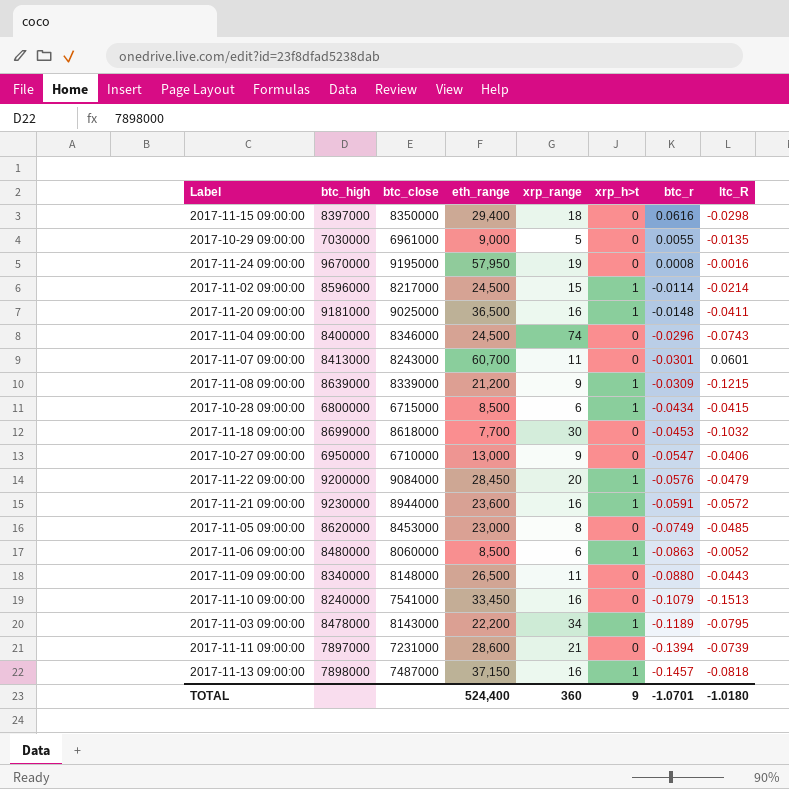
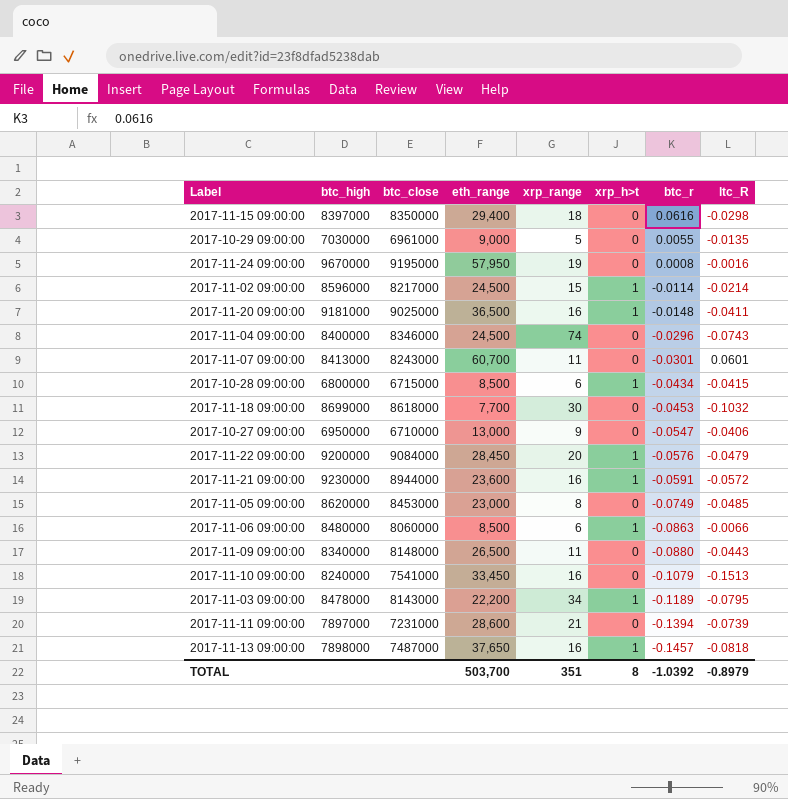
row 2017-11-08 09:00:00: 8639000 | 8339000 | 21,200 | 9 | 1 | -0.0309 | -0.1215 -> none
2017-11-06 09:00:00 | ltc_R: -0.0052 -> -0.0066
2017-11-13 09:00:00 | eth_range: 37,150 -> 37,650
TOTAL | eth_range: 524,400 -> 503,700
TOTAL | xrp_range: 360 -> 351
TOTAL | xrp_h>t: 9 -> 8
TOTAL | btc_r: -1.0701 -> -1.0392
TOTAL | ltc_R: -1.0180 -> -0.8979

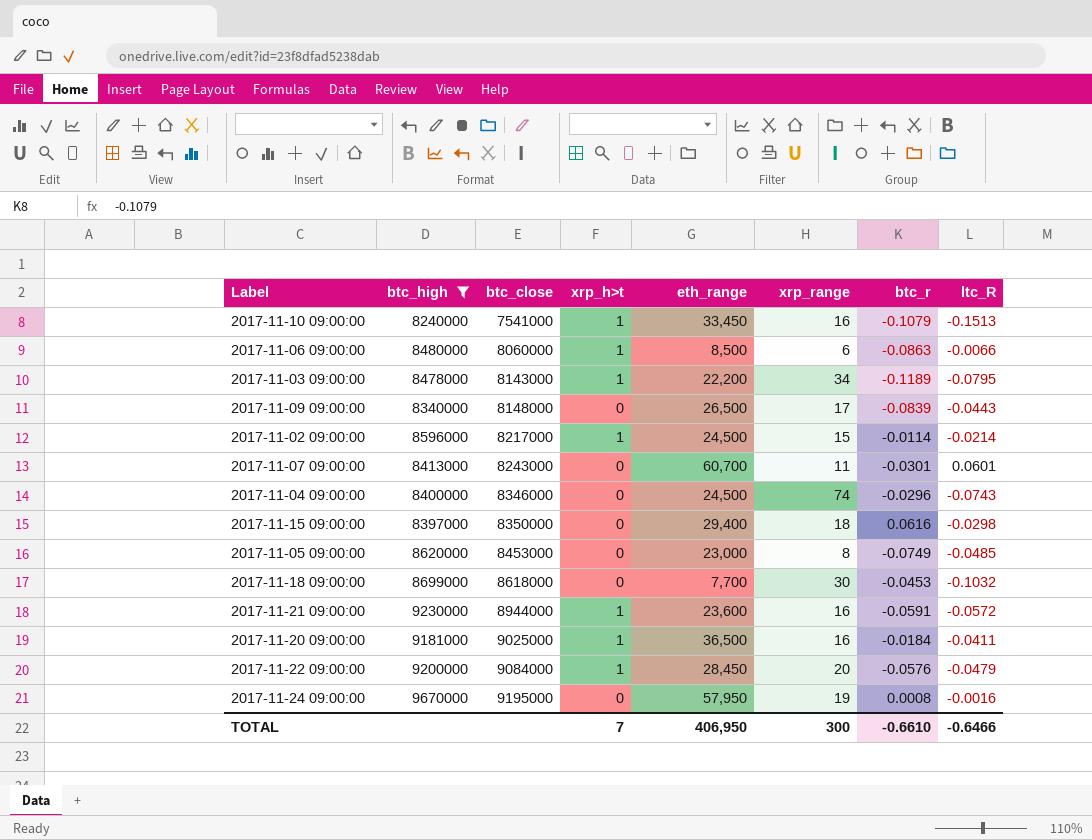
filter: none -> btc_high >= 8240000
row order: btc_r descending -> btc_close ascending
column xrp_h>t | position: 6 -> 4
2017-11-10 09:00:00 | xrp_h>t: 0 -> 1
2017-11-09 09:00:00 | xrp_range: 11 -> 17
2017-11-09 09:00:00 | btc_r: -0.0880 -> -0.0839
2017-11-20 09:00:00 | btc_r: -0.0148 -> -0.0184
TOTAL | xrp_h>t: 8 -> 7
TOTAL | eth_range: 503,700 -> 406,950
TOTAL | xrp_range: 351 -> 300
TOTAL | btc_r: -1.0392 -> -0.6610
TOTAL | ltc_R: -0.8979 -> -0.6466

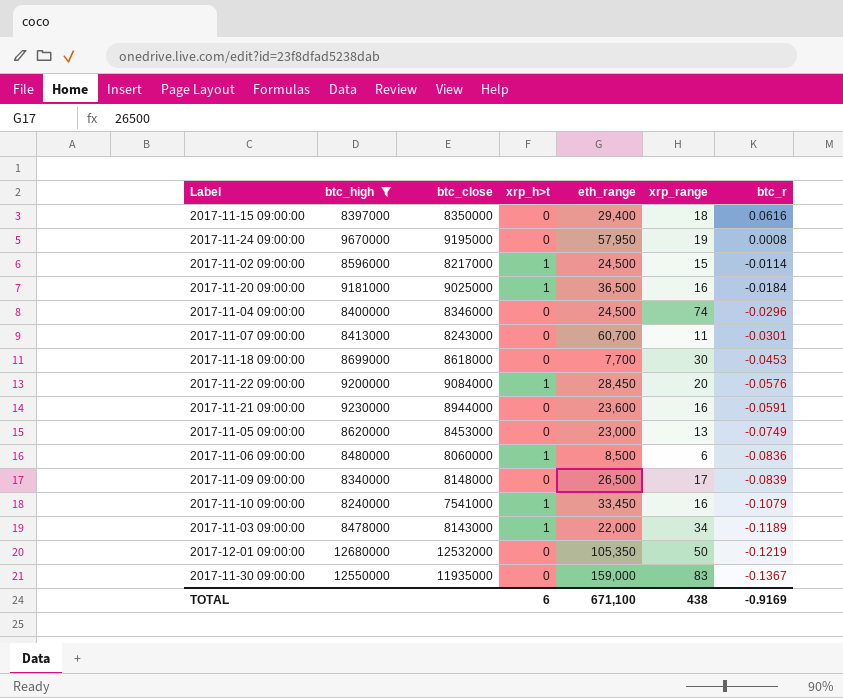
row order: btc_close ascending -> btc_r descending
column ltc_R | position: 8 -> none
2017-11-21 09:00:00 | xrp_h>t: 1 -> 0
2017-11-05 09:00:00 | xrp_range: 8 -> 13
2017-11-06 09:00:00 | btc_r: -0.0863 -> -0.0836
2017-11-03 09:00:00 | eth_range: 22,200 -> 22,000
row 2017-12-01 09:00:00: none -> 12680000 | 12532000 | 0 | 105,350 | 50 | -0.1219
row 2017-11-30 09:00:00: none -> 12550000 | 11935000 | 0 | 159,000 | 83 | -0.1367
TOTAL | xrp_h>t: 7 -> 6
TOTAL | eth_range: 406,950 -> 671,100
TOTAL | xrp_range: 300 -> 438
TOTAL | btc_r: -0.6610 -> -0.9169

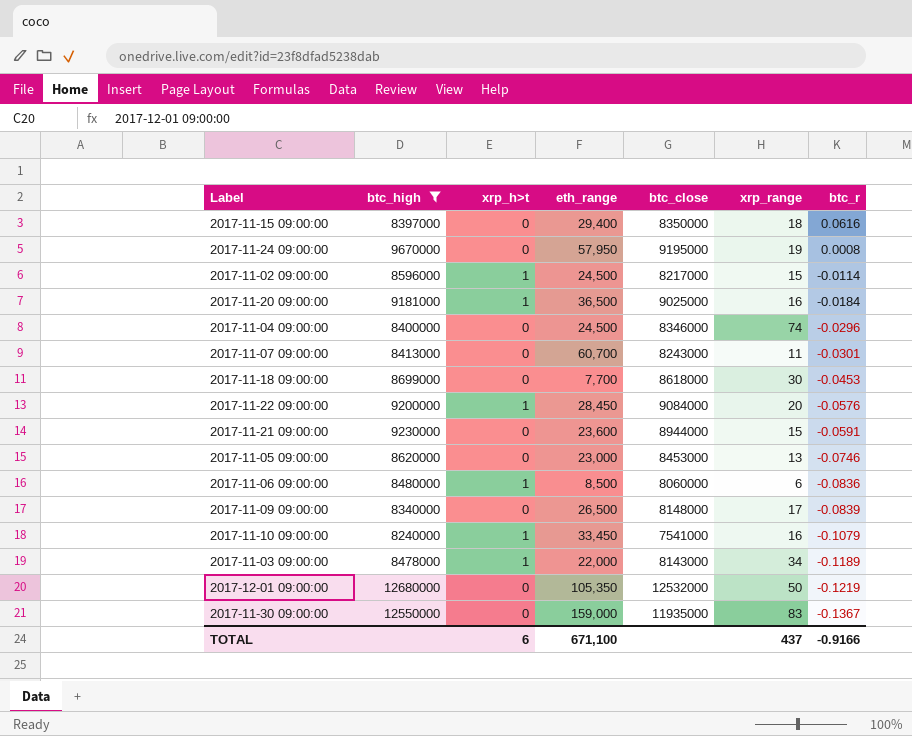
column btc_close | position: 3 -> 5
2017-11-21 09:00:00 | xrp_range: 16 -> 15
2017-11-05 09:00:00 | btc_r: -0.0749 -> -0.0746
TOTAL | xrp_range: 438 -> 437
TOTAL | btc_r: -0.9169 -> -0.9166

